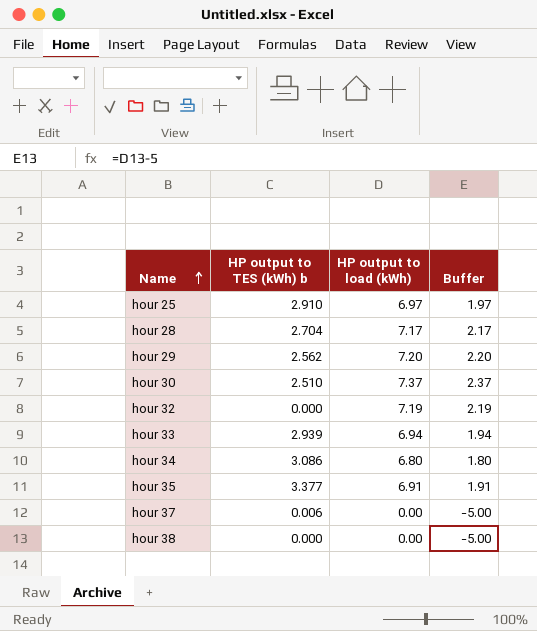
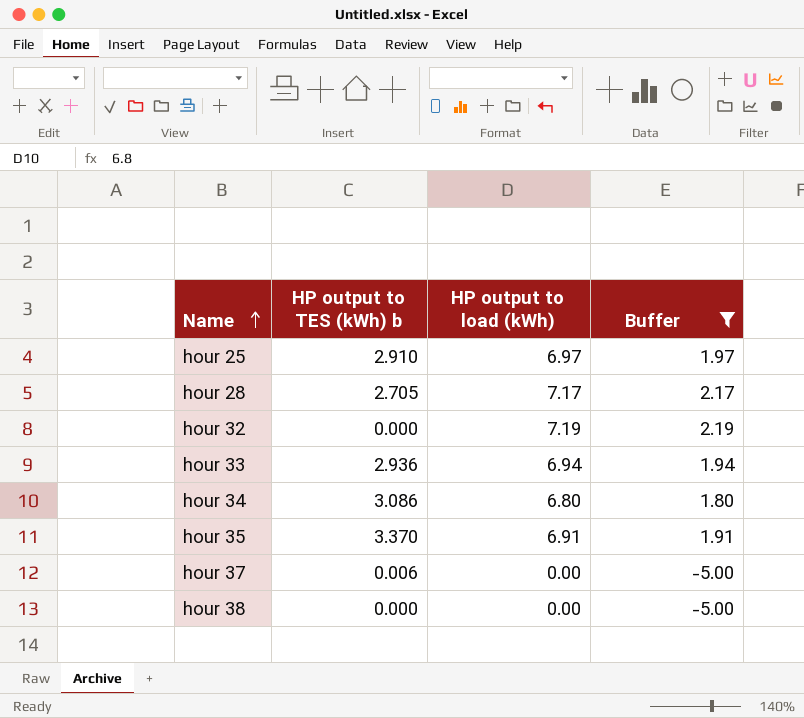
filter: none -> Buffer <= 2.19
hour 28 | HP output to TES (kWh) b: 2.704 -> 2.705
hour 33 | HP output to TES (kWh) b: 2.939 -> 2.936
hour 35 | HP output to TES (kWh) b: 3.377 -> 3.370

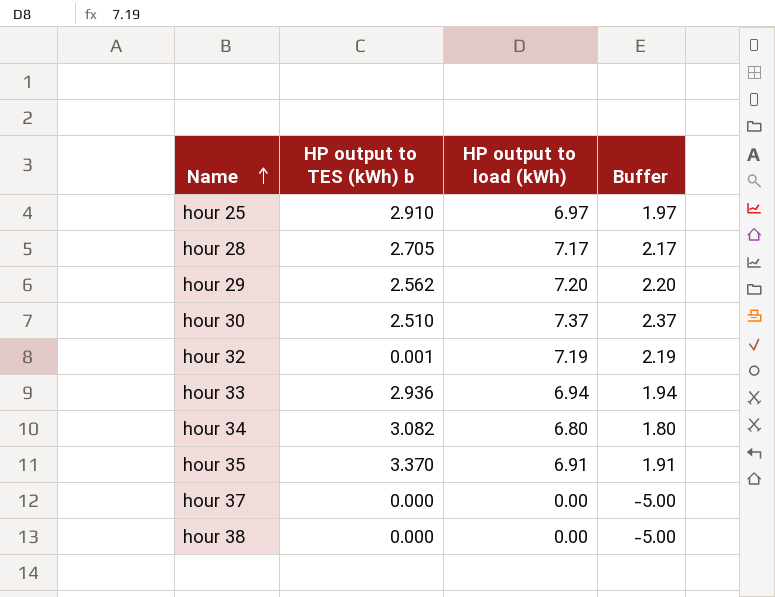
filter: Buffer <= 2.19 -> none
hour 32 | HP output to TES (kWh) b: 0.000 -> 0.001
hour 34 | HP output to TES (kWh) b: 3.086 -> 3.082
hour 37 | HP output to TES (kWh) b: 0.006 -> 0.000

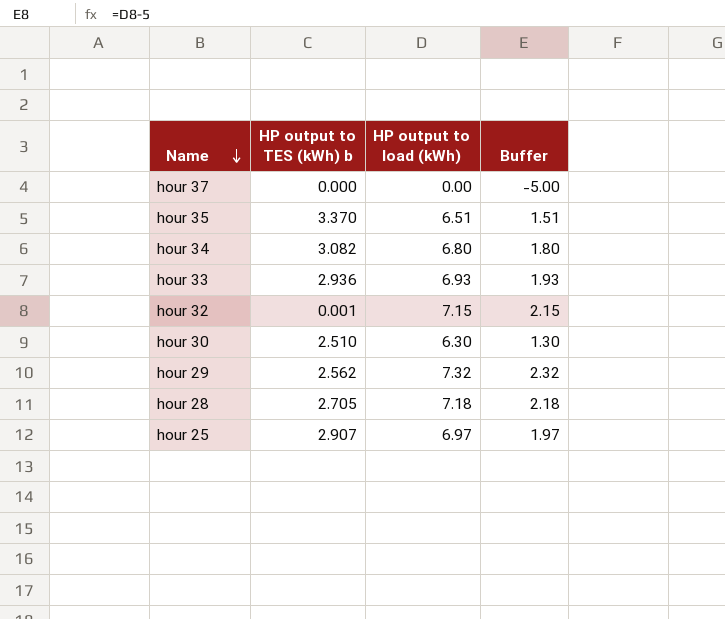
row order: Name ascending -> Name descending
row hour 38: 0.000 | 0.00 | -5.00 -> none
hour 35 | HP output to load (kWh): 6.91 -> 6.51
hour 35 | Buffer: 1.91 -> 1.51
hour 33 | HP output to load (kWh): 6.94 -> 6.93
hour 33 | Buffer: 1.94 -> 1.93
hour 32 | HP output to load (kWh): 7.19 -> 7.15
hour 32 | Buffer: 2.19 -> 2.15
hour 30 | HP output to load (kWh): 7.37 -> 6.30
hour 30 | Buffer: 2.37 -> 1.30
hour 29 | HP output to load (kWh): 7.20 -> 7.32
hour 29 | Buffer: 2.20 -> 2.32
hour 28 | HP output to load (kWh): 7.17 -> 7.18
hour 28 | Buffer: 2.17 -> 2.18
hour 25 | HP output to TES (kWh) b: 2.910 -> 2.907

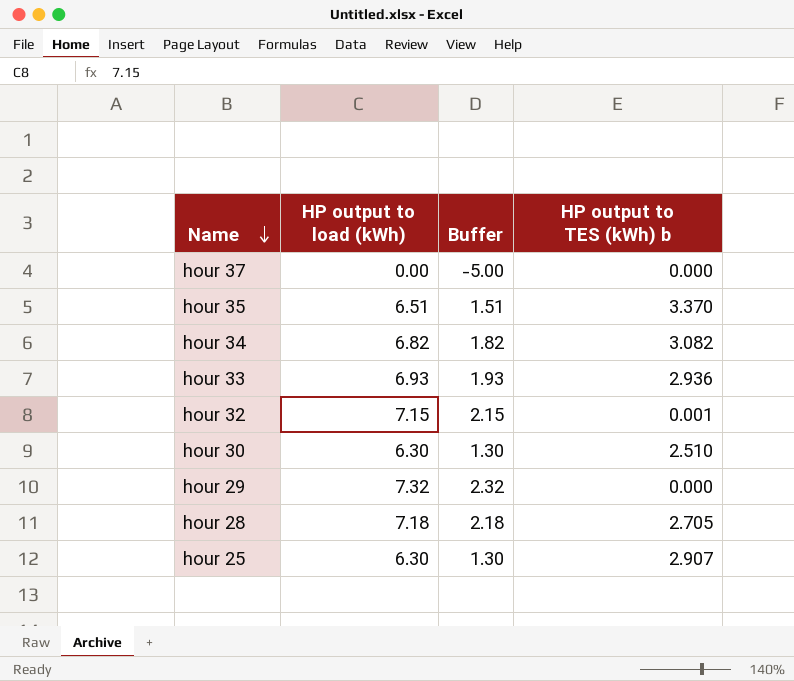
column HP output to TES (kWh) b | position: 2 -> 4
hour 34 | HP output to load (kWh): 6.80 -> 6.82
hour 34 | Buffer: 1.80 -> 1.82
hour 29 | HP output to TES (kWh) b: 2.562 -> 0.000
hour 25 | HP output to load (kWh): 6.97 -> 6.30
hour 25 | Buffer: 1.97 -> 1.30

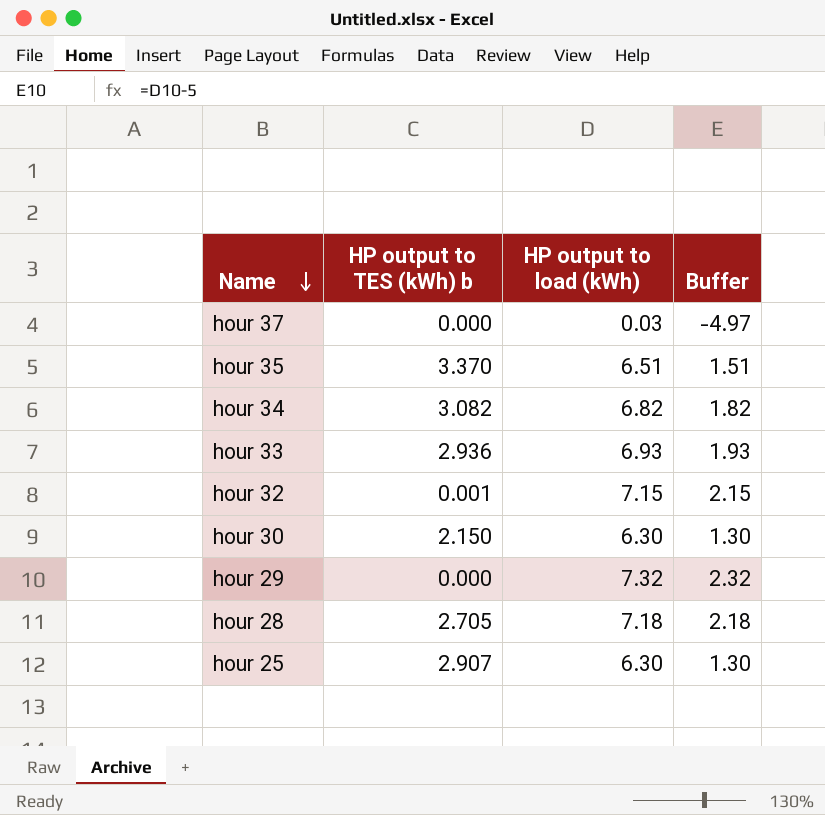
column HP output to TES (kWh) b | position: 4 -> 2
hour 37 | HP output to load (kWh): 0.00 -> 0.03
hour 37 | Buffer: -5.00 -> -4.97
hour 30 | HP output to TES (kWh) b: 2.510 -> 2.150

